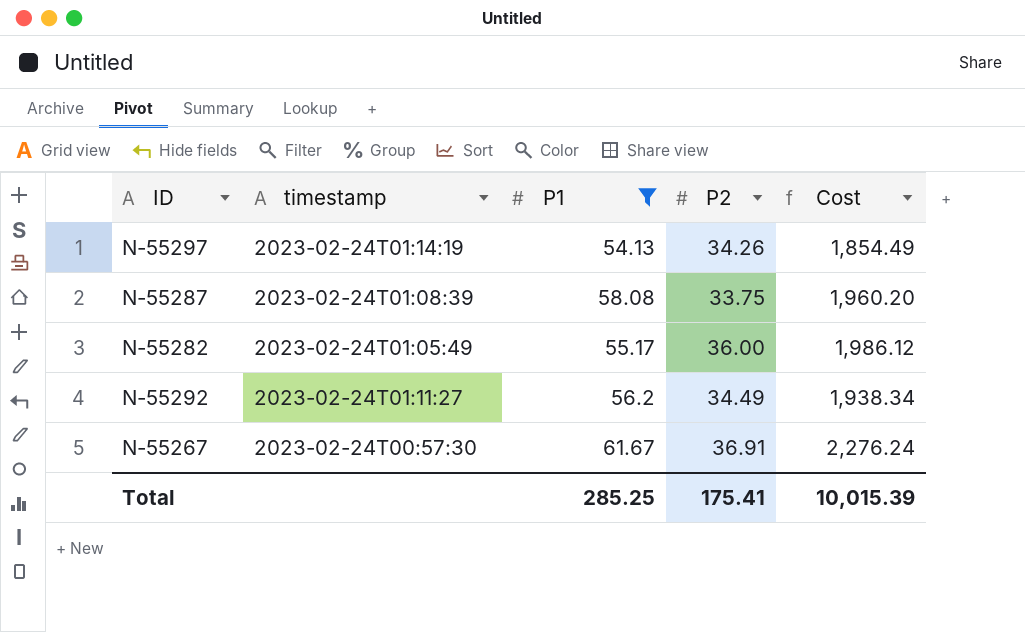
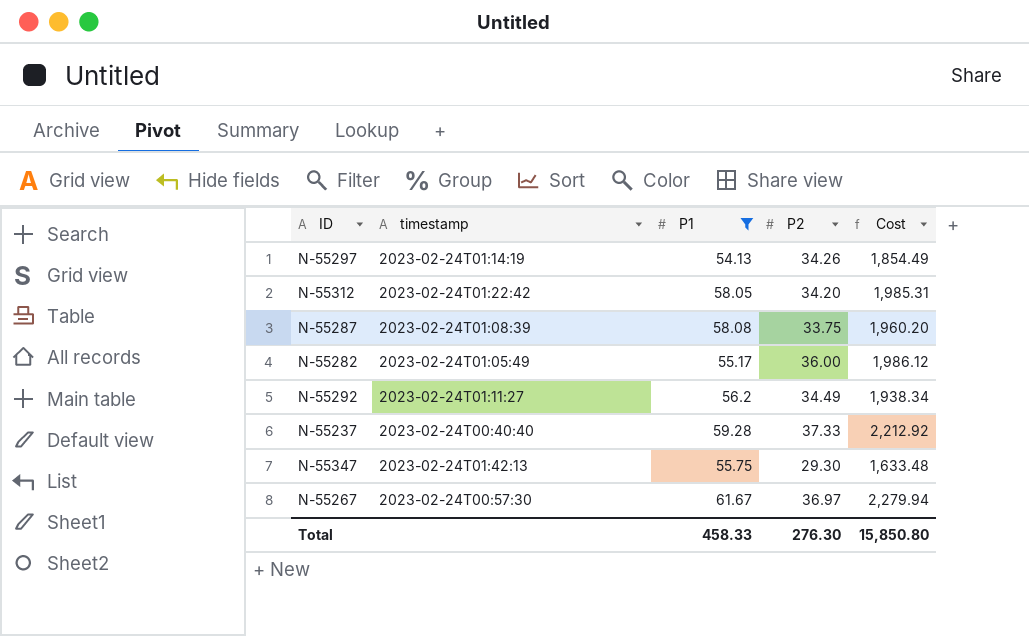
row N-55312: none -> 2023-02-24T01:22:42 | 58.05 | 34.20 | 1,985.31
row N-55237: none -> 2023-02-24T00:40:40 | 59.28 | 37.33 | 2,212.92
row N-55347: none -> 2023-02-24T01:42:13 | 55.75 | 29.30 | 1,633.48
N-55267 | P2: 36.91 -> 36.97
N-55267 | Cost: 2,276.24 -> 2,279.94
Total | P1: 285.25 -> 458.33
Total | P2: 175.41 -> 276.30
Total | Cost: 10,015.39 -> 15,850.80

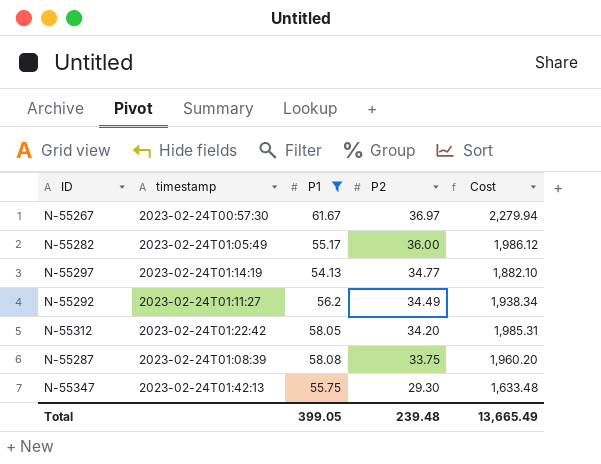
row order: none -> P2 descending
row N-55237: 2023-02-24T00:40:40 | 59.28 | 37.33 | 2,212.92 -> none
N-55297 | P2: 34.26 -> 34.77
N-55297 | Cost: 1,854.49 -> 1,882.10
Total | P1: 458.33 -> 399.05
Total | P2: 276.30 -> 239.48
Total | Cost: 15,850.80 -> 13,665.49

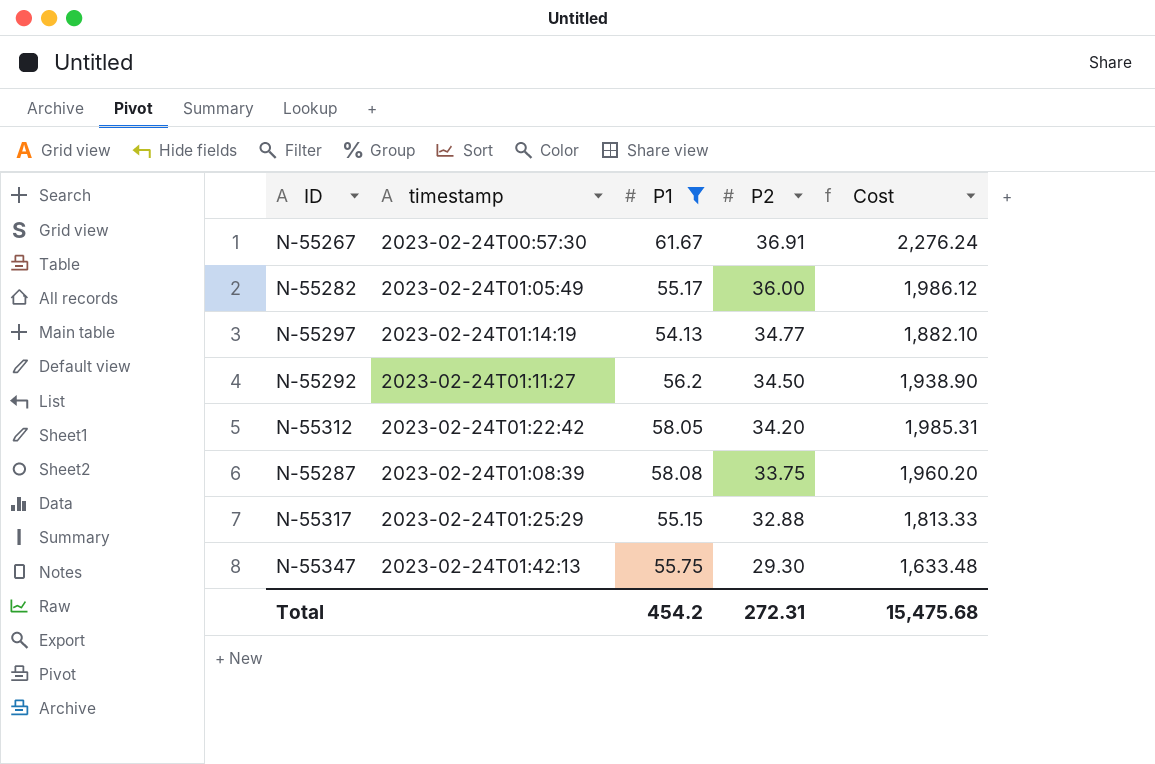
N-55267 | P2: 36.97 -> 36.91
N-55267 | Cost: 2,279.94 -> 2,276.24
N-55292 | P2: 34.49 -> 34.50
N-55292 | Cost: 1,938.34 -> 1,938.90
row N-55317: none -> 2023-02-24T01:25:29 | 55.15 | 32.88 | 1,813.33
Total | P1: 399.05 -> 454.2
Total | P2: 239.48 -> 272.31
Total | Cost: 13,665.49 -> 15,475.68

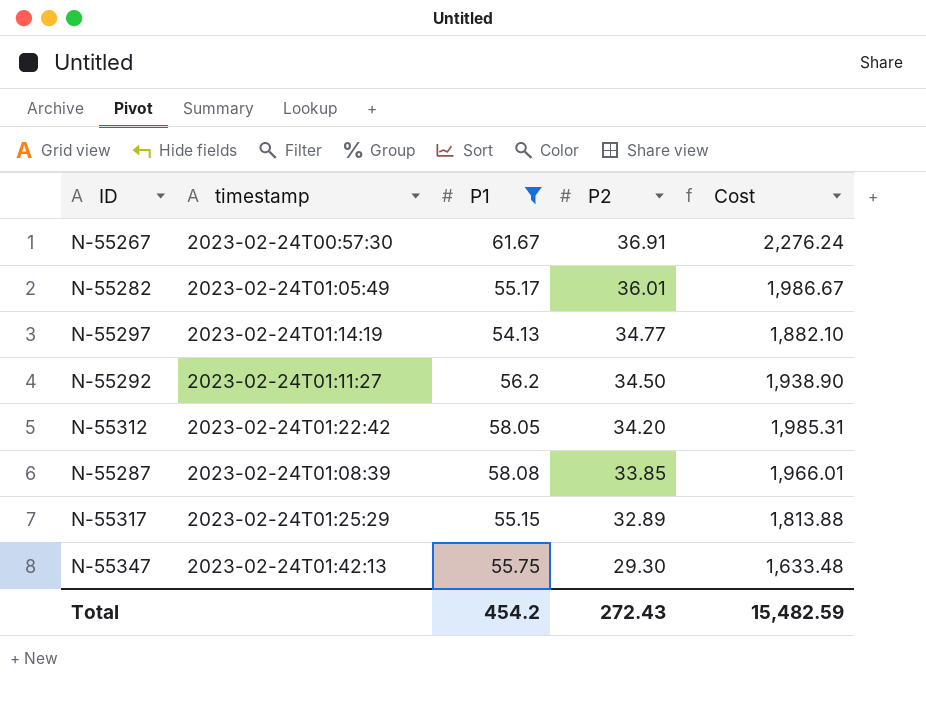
N-55282 | P2: 36.00 -> 36.01
N-55282 | Cost: 1,986.12 -> 1,986.67
N-55287 | P2: 33.75 -> 33.85
N-55287 | Cost: 1,960.20 -> 1,966.01
N-55317 | P2: 32.88 -> 32.89
N-55317 | Cost: 1,813.33 -> 1,813.88
Total | P2: 272.31 -> 272.43
Total | Cost: 15,475.68 -> 15,482.59

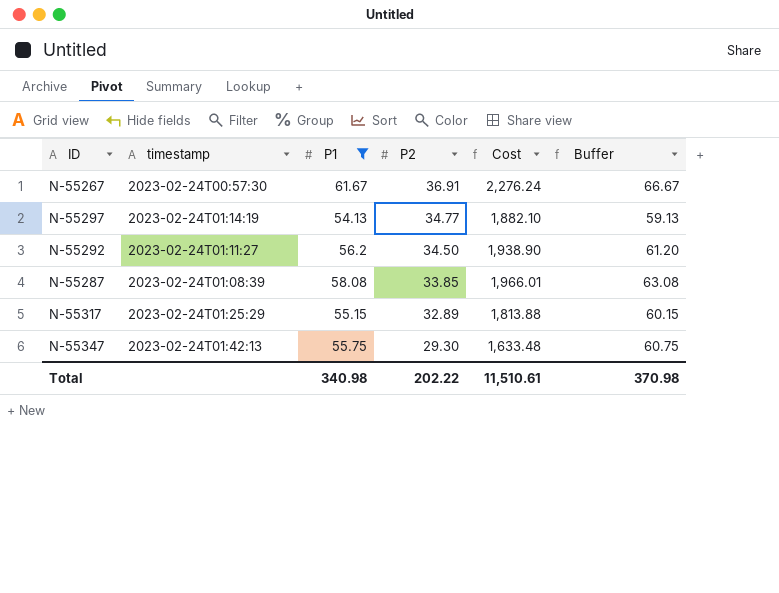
column Buffer | formula: none -> [P1] + 5
row N-55282: 2023-02-24T01:05:49 | 55.17 | 36.01 | 1,986.67 -> none
row N-55312: 2023-02-24T01:22:42 | 58.05 | 34.20 | 1,985.31 -> none
Total | P1: 454.2 -> 340.98
Total | P2: 272.43 -> 202.22
Total | Cost: 15,482.59 -> 11,510.61

